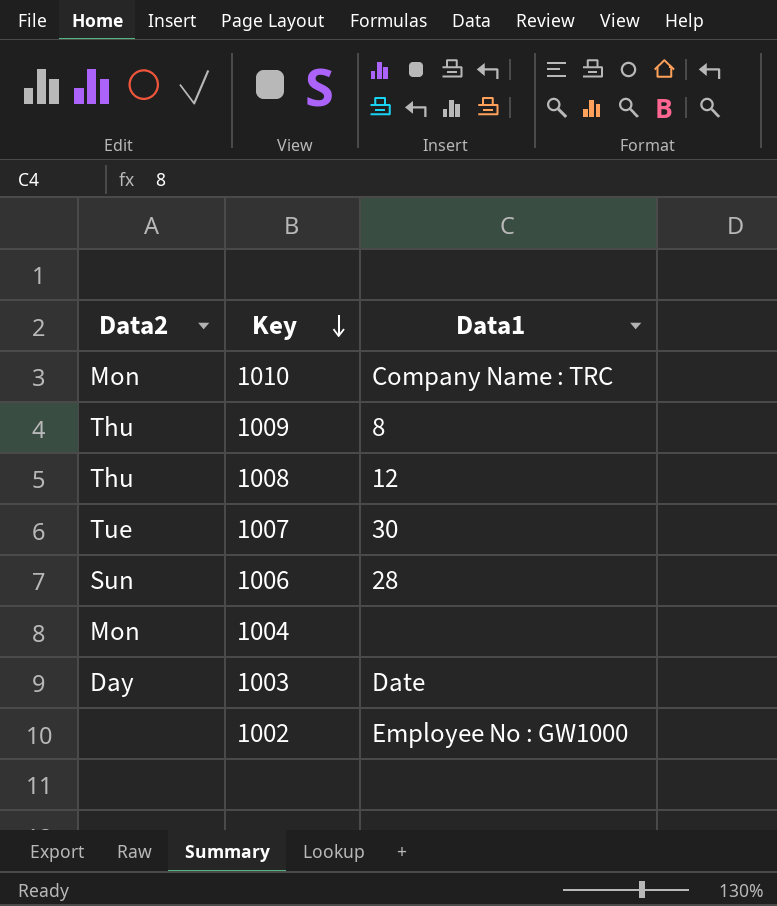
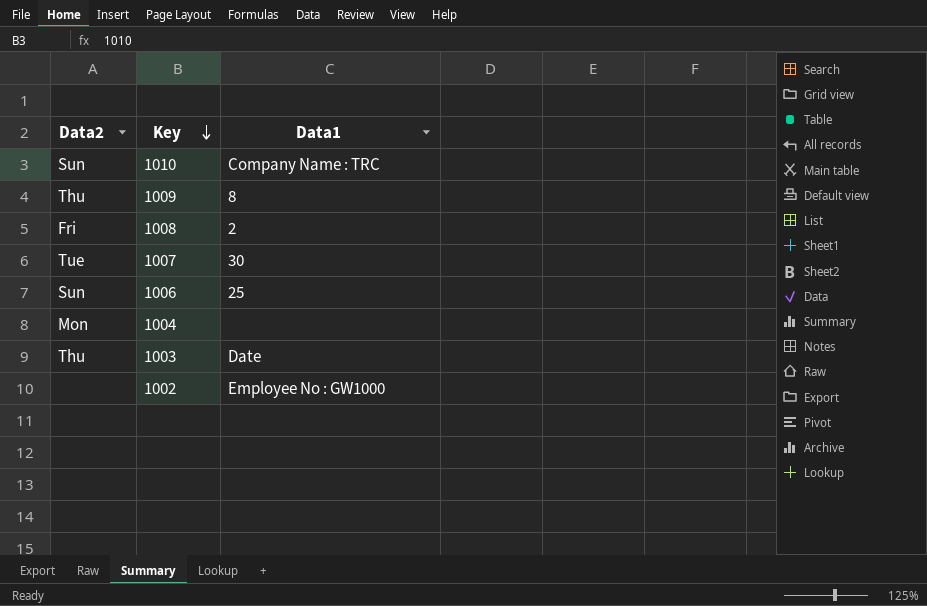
1010 | Data2: Mon -> Sun
1008 | Data2: Thu -> Fri
1008 | Data1: 12 -> 2
1006 | Data1: 28 -> 25
1003 | Data2: Day -> Thu

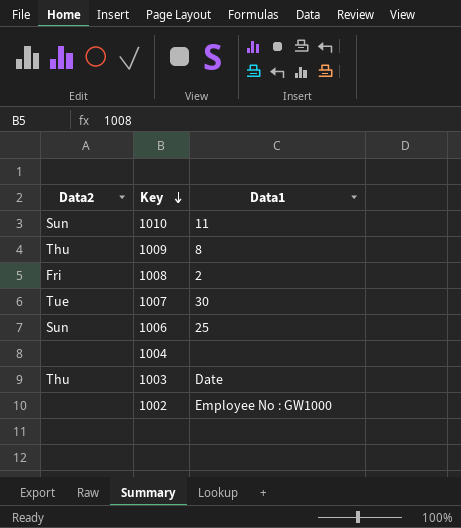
1010 | Data1: Company Name : TRC -> 11
1004 | Data2: Mon -> none

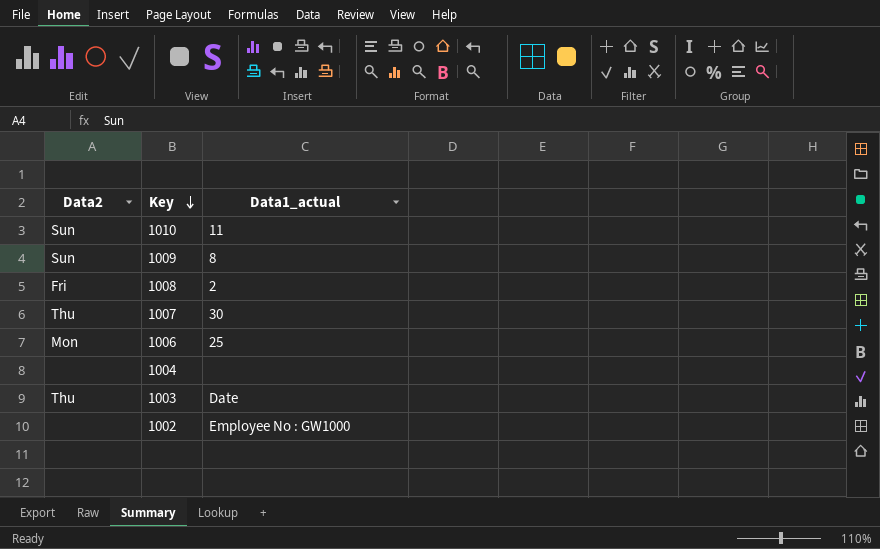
column name: Data1 -> Data1_actual
1009 | Data2: Thu -> Sun
1007 | Data2: Tue -> Thu
1006 | Data2: Sun -> Mon

